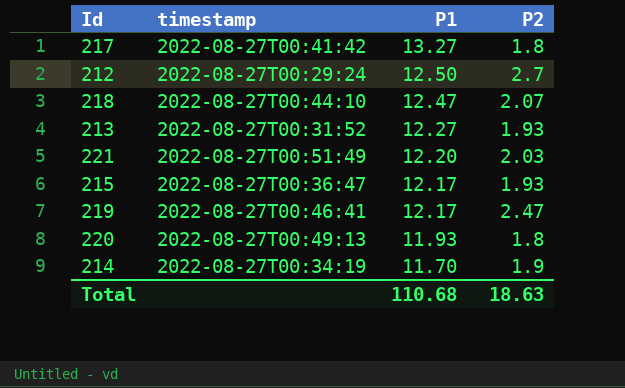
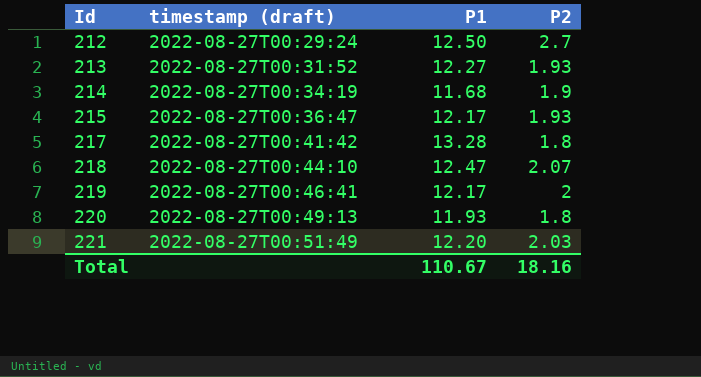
row order: P1 descending -> Id ascending
column name: timestamp -> timestamp (draft)
214 | P1: 11.70 -> 11.68
217 | P1: 13.27 -> 13.28
219 | P2: 2.47 -> 2
Total | P1: 110.68 -> 110.67
Total | P2: 18.63 -> 18.16

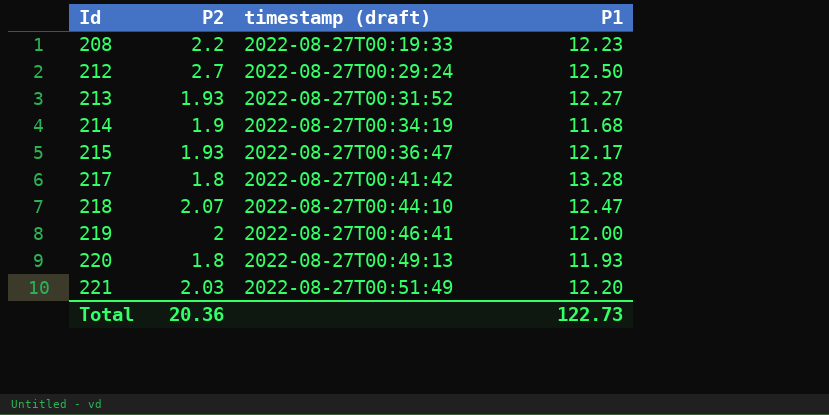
column P2 | position: 4 -> 2
row 208: none -> 2.2 | 2022-08-27T00:19:33 | 12.23
219 | P1: 12.17 -> 12.00
Total | P2: 18.16 -> 20.36
Total | P1: 110.67 -> 122.73

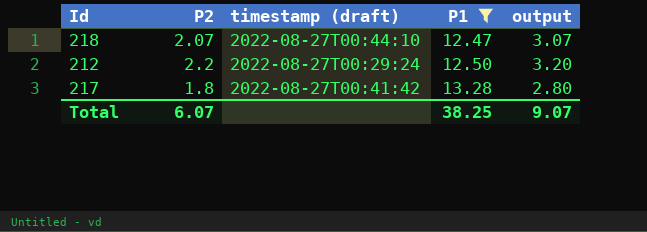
filter: none -> P1 >= 12.47
row order: Id ascending -> P1 ascending
column output | formula: none -> [P2] + 1
212 | P2: 2.7 -> 2.2
Total | P2: 20.36 -> 6.07
Total | P1: 122.73 -> 38.25

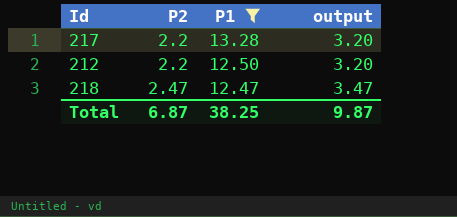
row order: P1 ascending -> P2 ascending
column timestamp (draft) | position: 3 -> none
217 | P2: 1.8 -> 2.2
217 | output: 2.80 -> 3.20
218 | P2: 2.07 -> 2.47
218 | output: 3.07 -> 3.47
Total | P2: 6.07 -> 6.87
Total | output: 9.07 -> 9.87

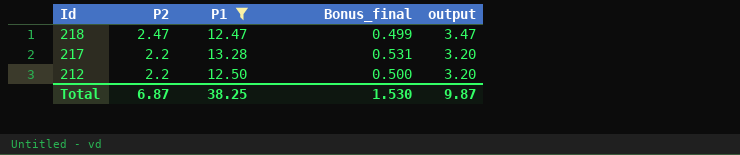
row order: P2 ascending -> Id descending
column Bonus_final | formula: none -> [P1] * 0.04

